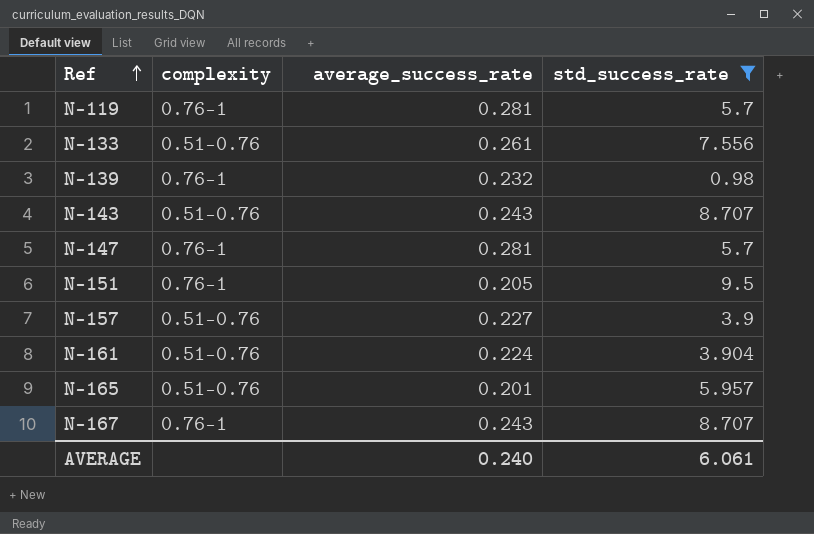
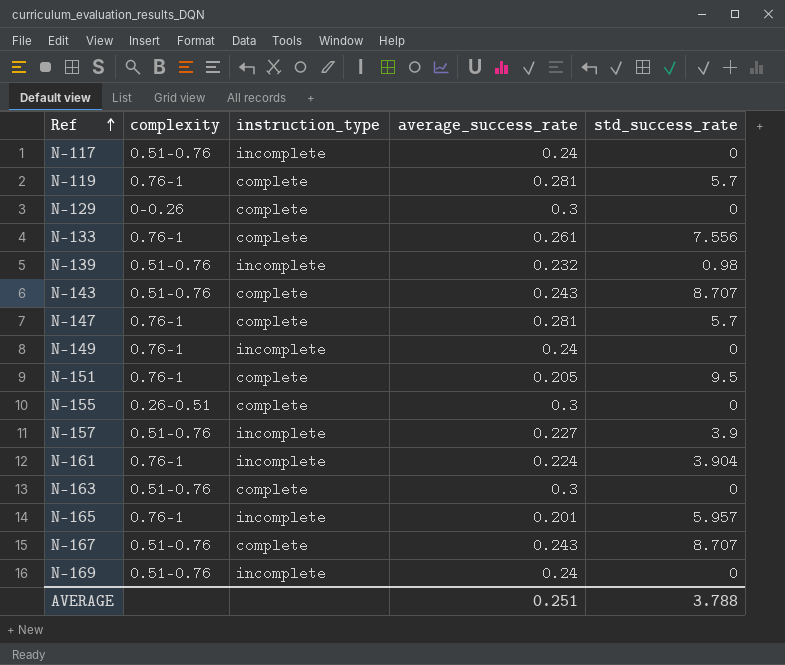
filter: std_success_rate != 0 -> none
column instruction_type | position: none -> 3
N-133 | complexity: 0.51-0.76 -> 0.76-1
N-139 | complexity: 0.76-1 -> 0.51-0.76
N-161 | complexity: 0.51-0.76 -> 0.76-1
N-165 | complexity: 0.51-0.76 -> 0.76-1
N-167 | complexity: 0.76-1 -> 0.51-0.76
AVERAGE | average_success_rate: 0.240 -> 0.251
AVERAGE | std_success_rate: 6.061 -> 3.788

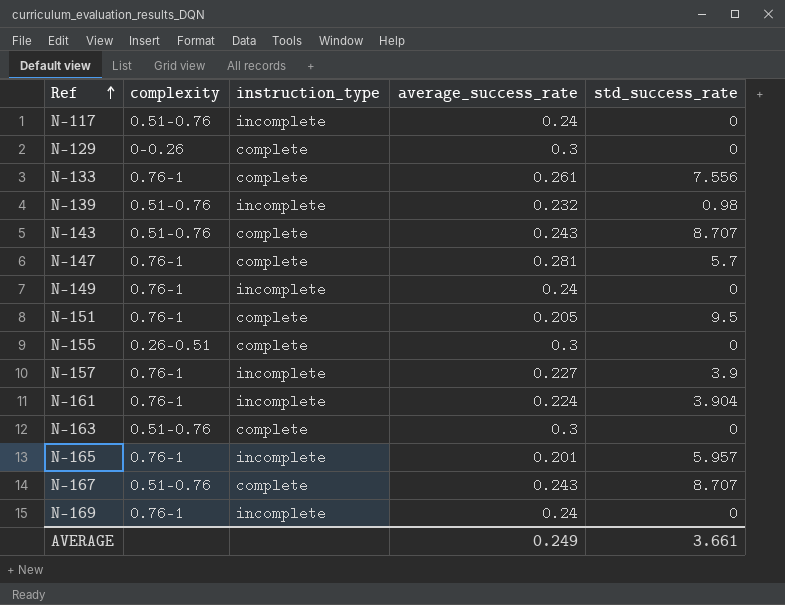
row N-119: 0.76-1 | complete | 0.281 | 5.7 -> none
N-157 | complexity: 0.51-0.76 -> 0.76-1
N-169 | complexity: 0.51-0.76 -> 0.76-1
AVERAGE | average_success_rate: 0.251 -> 0.249
AVERAGE | std_success_rate: 3.788 -> 3.661

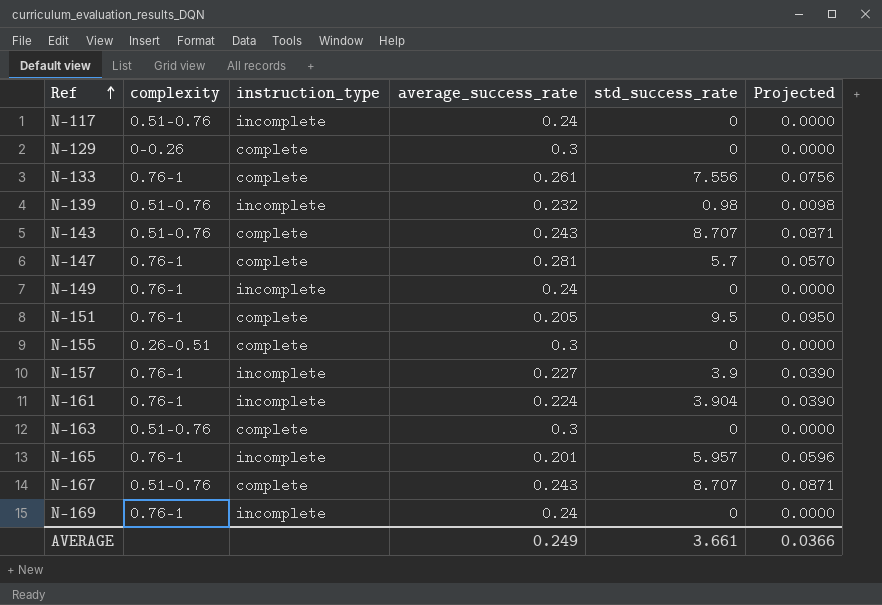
column Projected | formula: none -> [std_success_rate] * 0.01

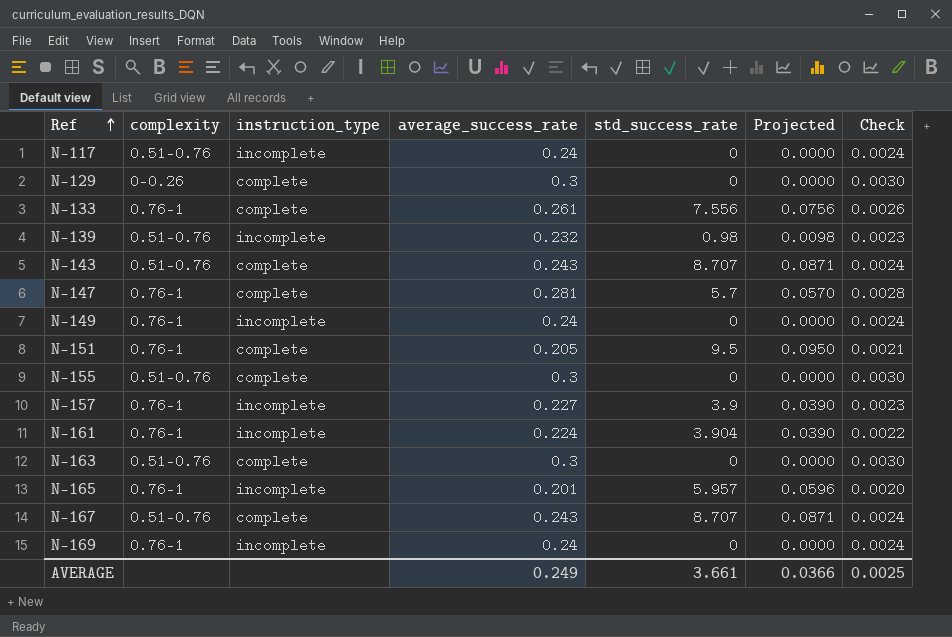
column Check | formula: none -> [average_success_rate] * 0.01
N-155 | complexity: 0.26-0.51 -> 0.51-0.76

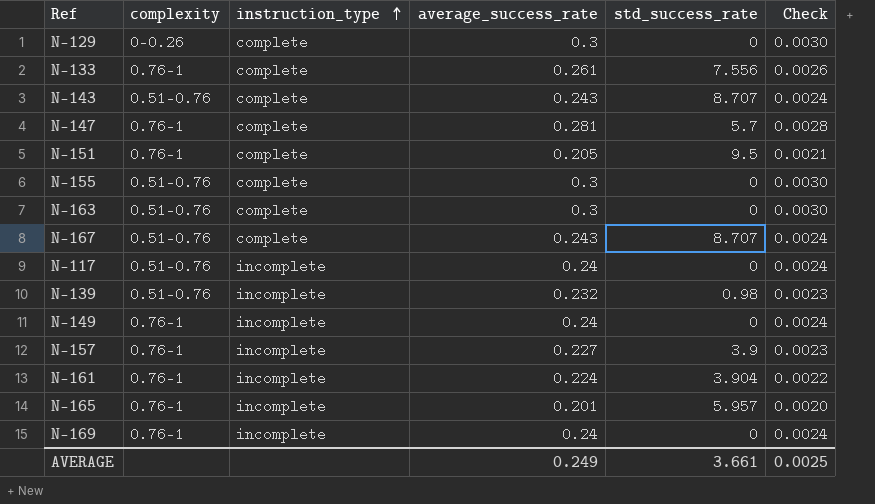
row order: Ref ascending -> instruction_type ascending
column Projected | formula: [std_success_rate] * 0.01 -> none

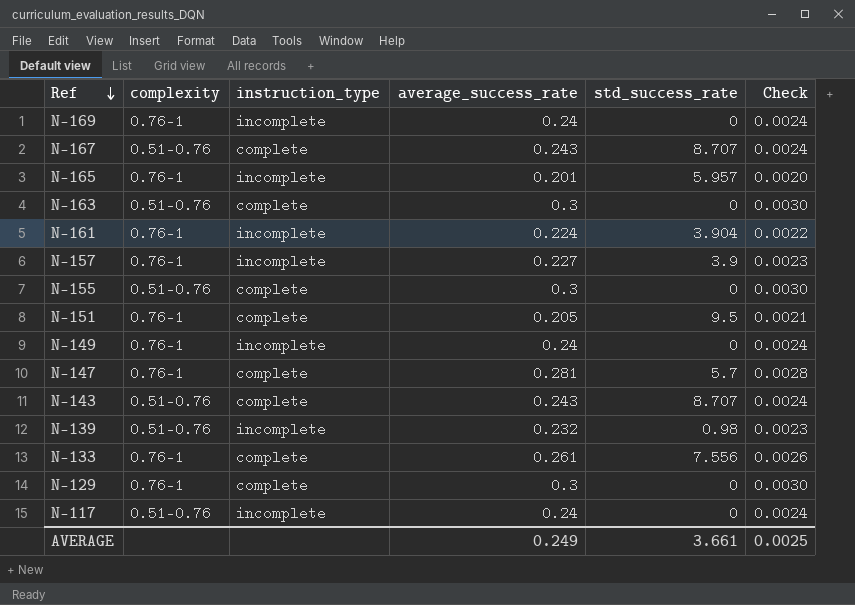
row order: instruction_type ascending -> Ref descending
N-129 | complexity: 0-0.26 -> 0.76-1

